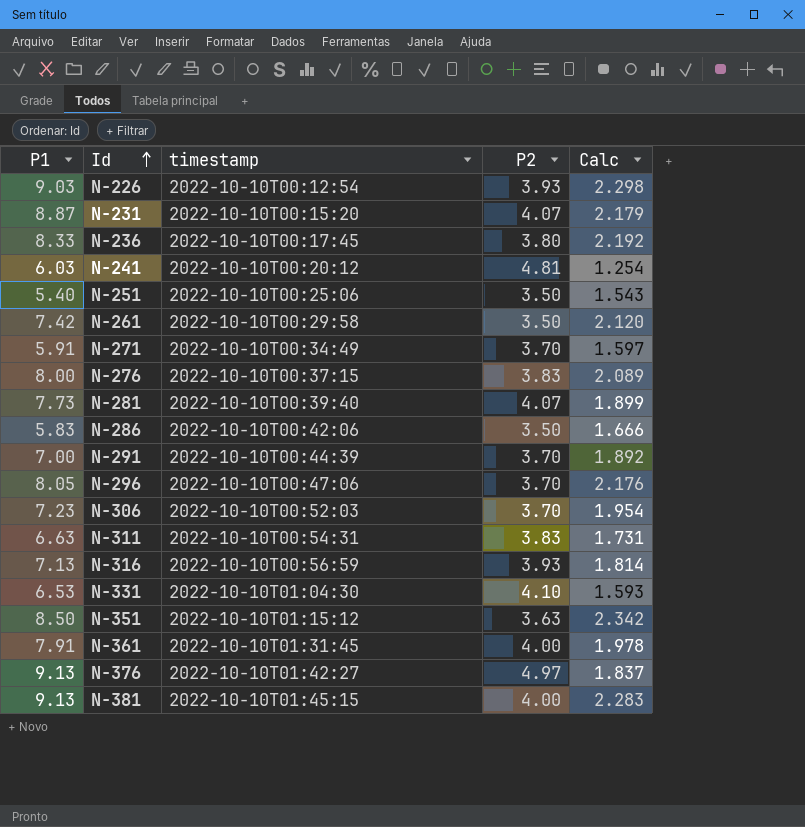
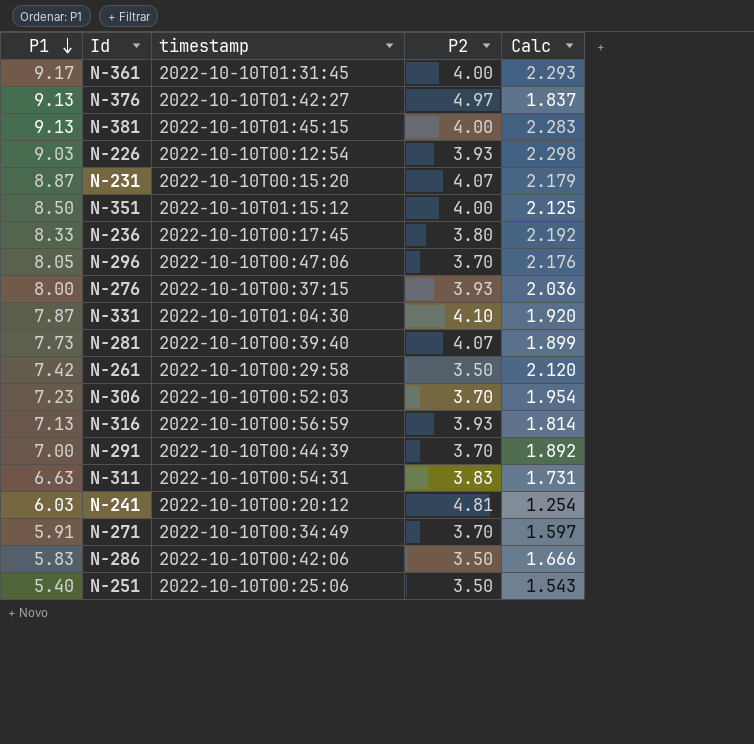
row order: Id ascending -> P1 descending
N-361 | P1: 7.91 -> 9.17
N-361 | Calc: 1.978 -> 2.293
N-351 | P2: 3.63 -> 4.00
N-351 | Calc: 2.342 -> 2.125
N-276 | P2: 3.83 -> 3.93
N-276 | Calc: 2.089 -> 2.036
N-331 | P1: 6.53 -> 7.87
N-331 | Calc: 1.593 -> 1.920

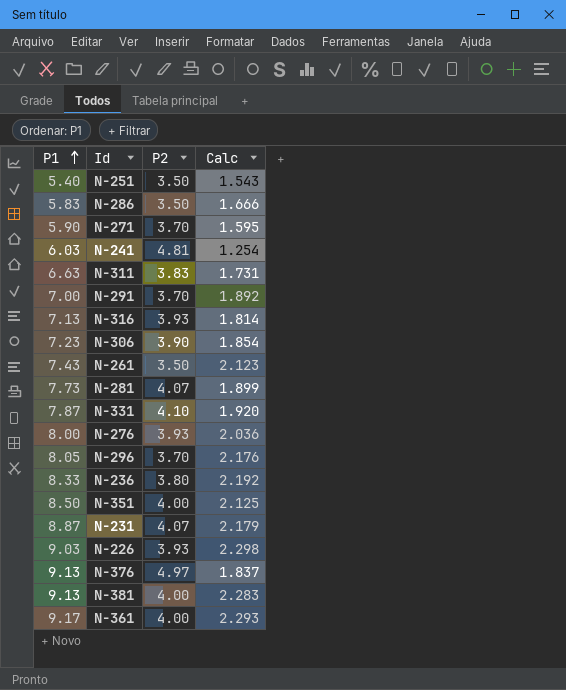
row order: P1 descending -> P1 ascending
column timestamp | position: 3 -> none
N-271 | P1: 5.91 -> 5.90
N-271 | Calc: 1.597 -> 1.595
N-306 | P2: 3.70 -> 3.90
N-306 | Calc: 1.954 -> 1.854
N-261 | P1: 7.42 -> 7.43
N-261 | Calc: 2.120 -> 2.123

